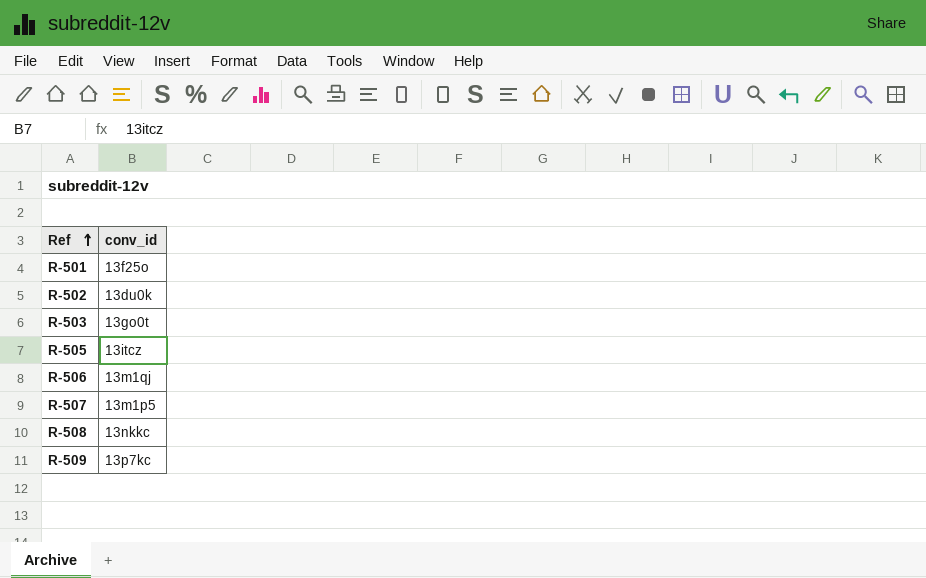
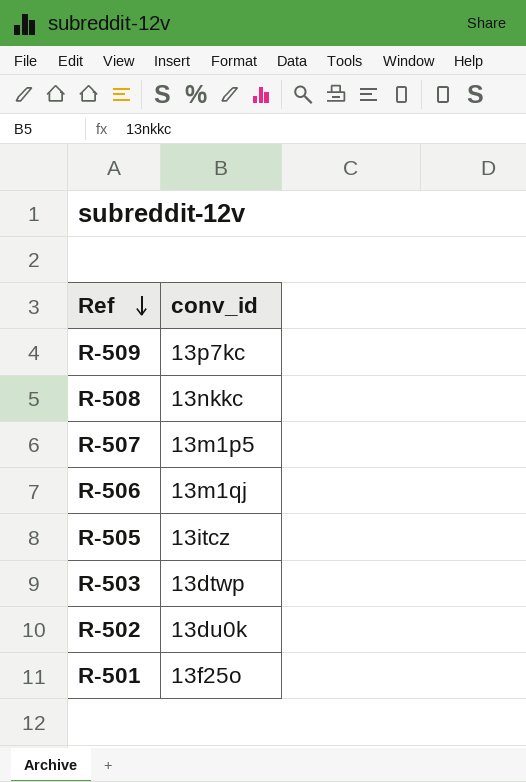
row order: Ref ascending -> Ref descending
R-503 | conv_id: 13go0t -> 13dtwp

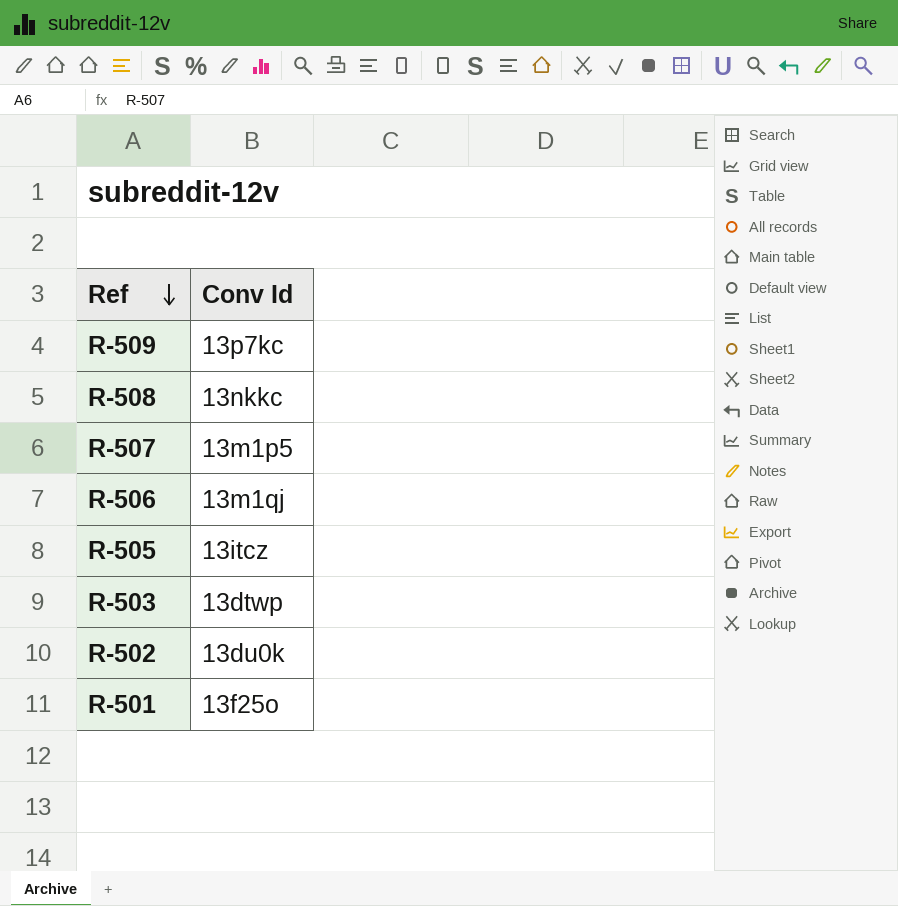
column name: conv_id -> Conv Id

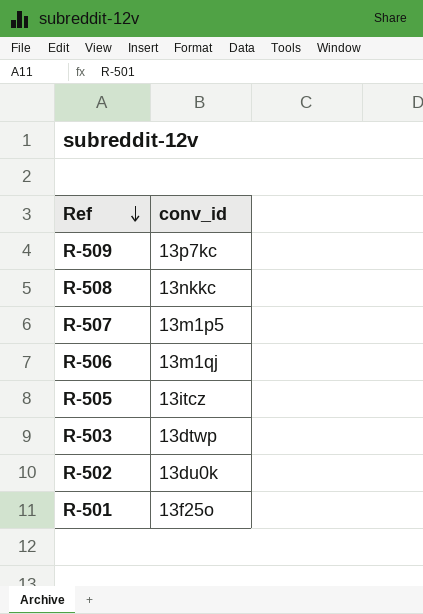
column name: Conv Id -> conv_id

